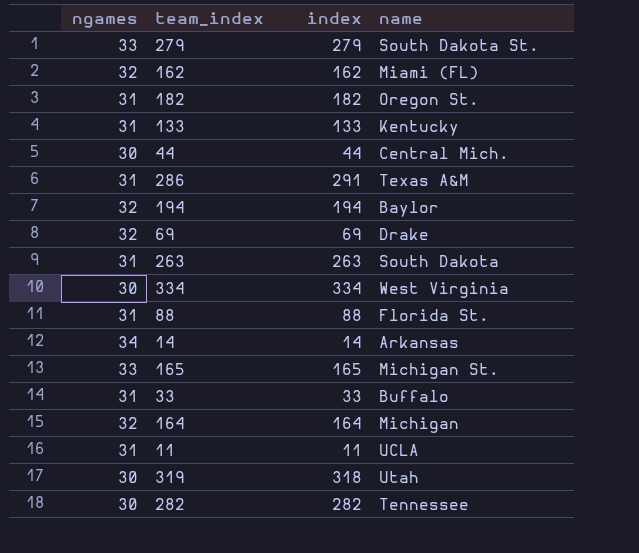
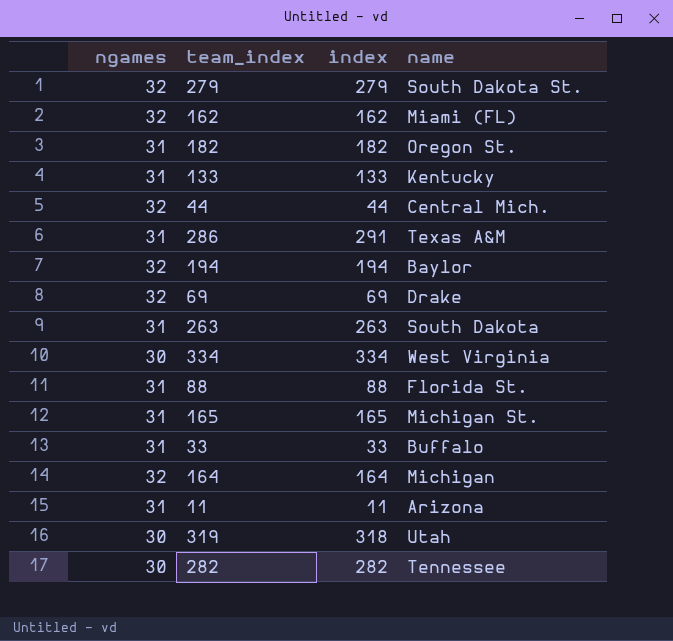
row 14: 34 | 14 | Arkansas -> none
279 | ngames: 33 -> 32
44 | ngames: 30 -> 32
165 | ngames: 33 -> 31
11 | name: UCLA -> Arizona

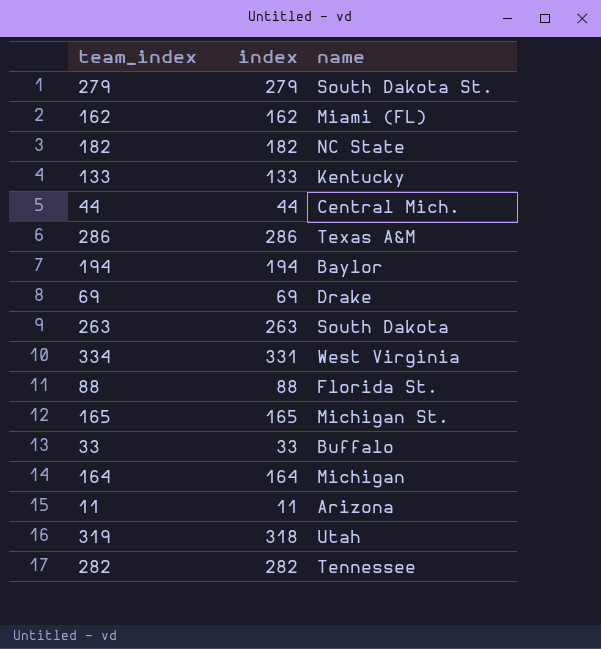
column ngames | position: 1 -> none
182 | name: Oregon St. -> NC State
286 | index: 291 -> 286
334 | index: 334 -> 331

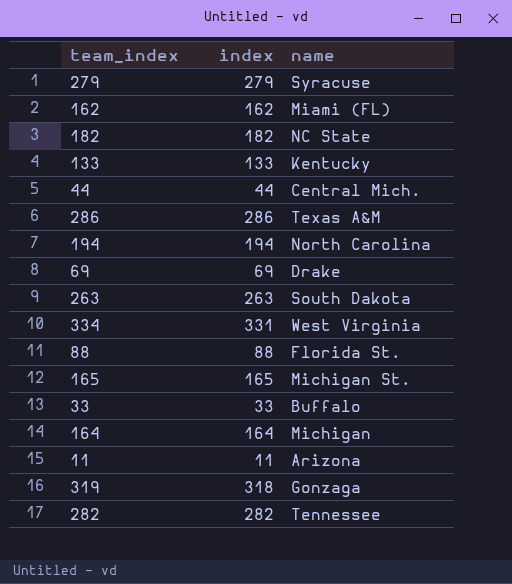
279 | name: South Dakota St. -> Syracuse
194 | name: Baylor -> North Carolina
319 | name: Utah -> Gonzaga

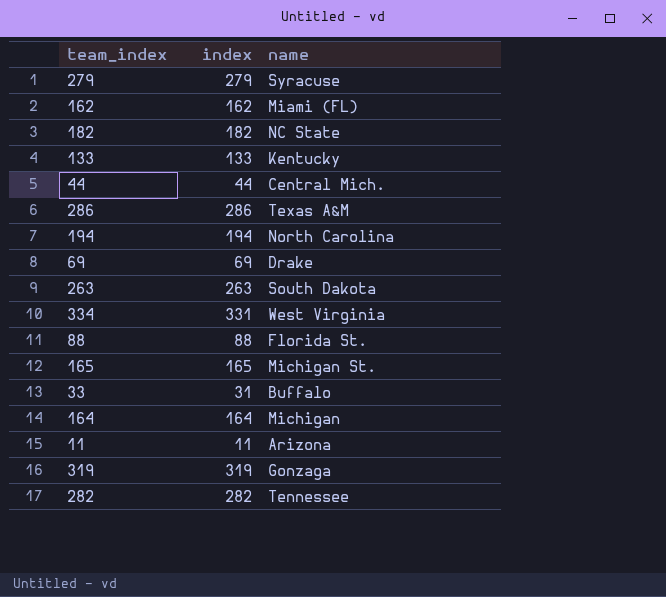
33 | index: 33 -> 31
319 | index: 318 -> 319

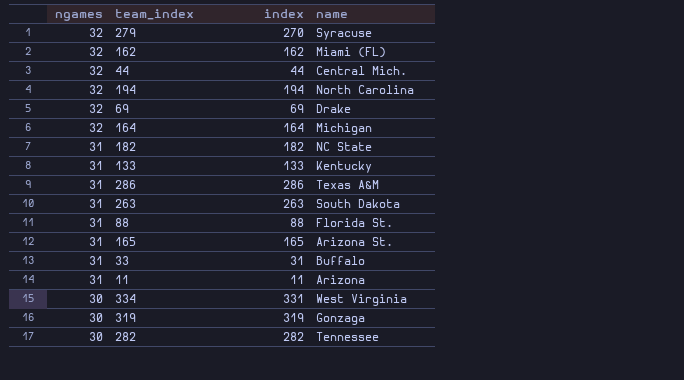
row order: none -> ngames descending
column ngames | position: none -> 1
279 | index: 279 -> 270
165 | name: Michigan St. -> Arizona St.

